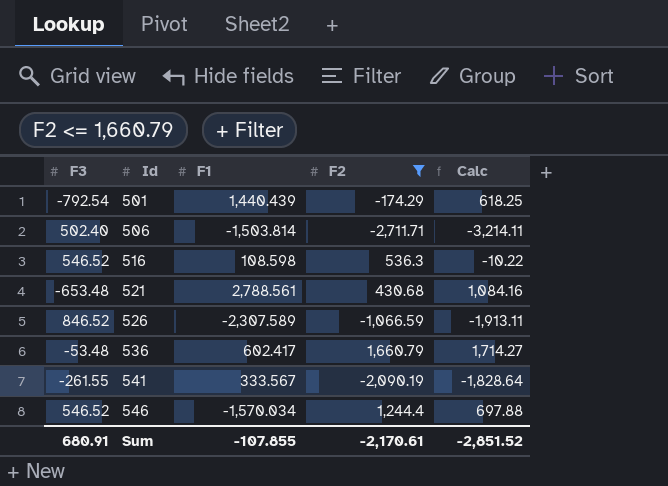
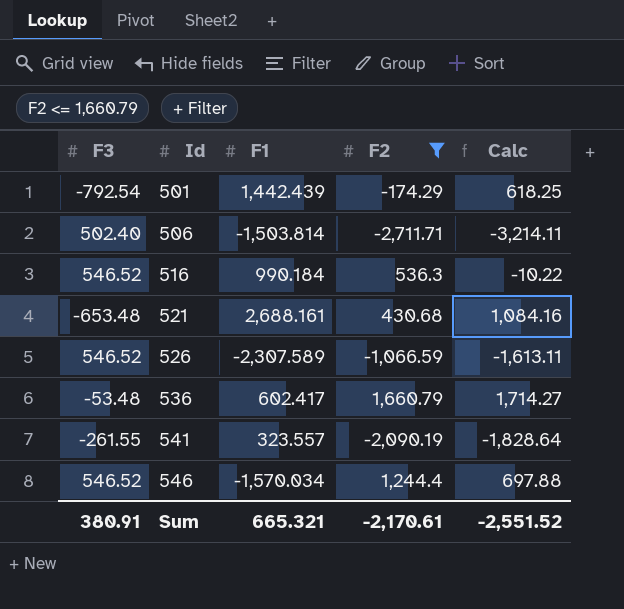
501 | F1: 1,440.439 -> 1,442.439
516 | F1: 108.598 -> 990.184
521 | F1: 2,788.561 -> 2,688.161
526 | F3: 846.52 -> 546.52
526 | Calc: -1,913.11 -> -1,613.11
541 | F1: 333.567 -> 323.557
Sum | F3: 680.91 -> 380.91
Sum | F1: -107.855 -> 665.321
Sum | Calc: -2,851.52 -> -2,551.52

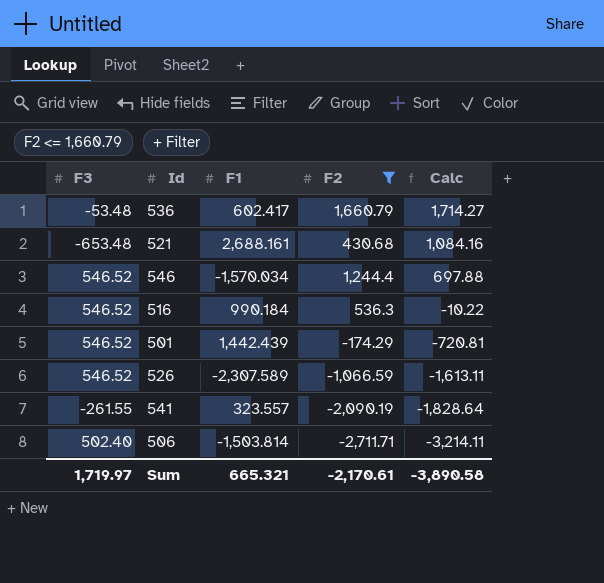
row order: Id ascending -> Calc descending
501 | F3: -792.54 -> 546.52
501 | Calc: 618.25 -> -720.81
Sum | F3: 380.91 -> 1,719.97
Sum | Calc: -2,551.52 -> -3,890.58

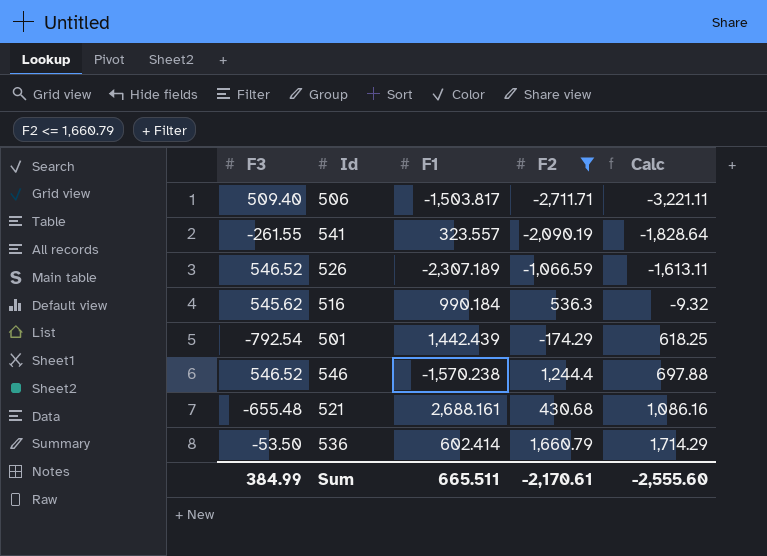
row order: Calc descending -> Calc ascending
506 | F3: 502.40 -> 509.40
506 | F1: -1,503.814 -> -1,503.817
506 | Calc: -3,214.11 -> -3,221.11
526 | F1: -2,307.589 -> -2,307.189
516 | F3: 546.52 -> 545.62
516 | Calc: -10.22 -> -9.32
501 | F3: 546.52 -> -792.54
501 | Calc: -720.81 -> 618.25
546 | F1: -1,570.034 -> -1,570.238
521 | F3: -653.48 -> -655.48
521 | Calc: 1,084.16 -> 1,086.16
536 | F3: -53.48 -> -53.50
536 | F1: 602.417 -> 602.414
536 | Calc: 1,714.27 -> 1,714.29
Sum | F3: 1,719.97 -> 384.99
Sum | F1: 665.321 -> 665.511
Sum | Calc: -3,890.58 -> -2,555.60

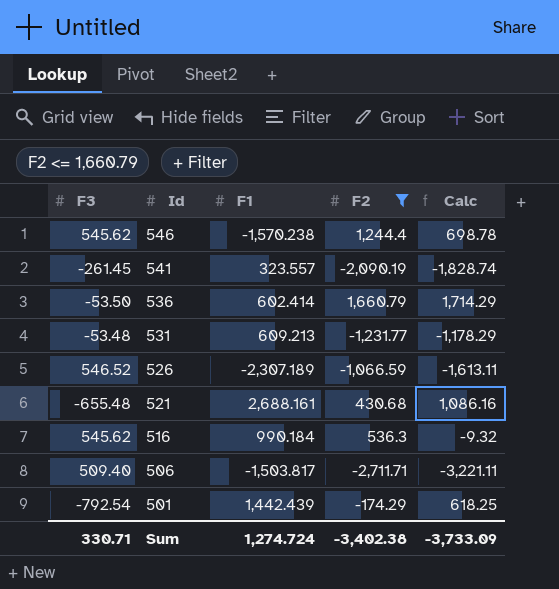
row order: Calc ascending -> Id descending
546 | F3: 546.52 -> 545.62
546 | Calc: 697.88 -> 698.78
541 | F3: -261.55 -> -261.45
541 | Calc: -1,828.64 -> -1,828.74
row 531: none -> -53.48 | 609.213 | -1,231.77 | -1,178.29
Sum | F3: 384.99 -> 330.71
Sum | F1: 665.511 -> 1,274.724
Sum | F2: -2,170.61 -> -3,402.38
Sum | Calc: -2,555.60 -> -3,733.09

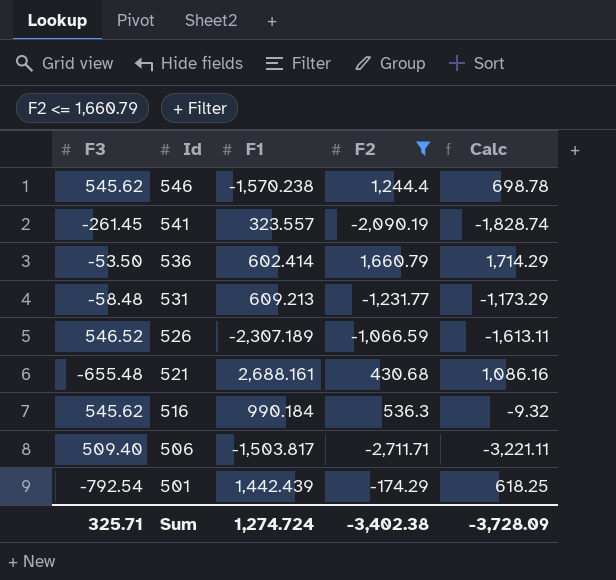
531 | F3: -53.48 -> -58.48
531 | Calc: -1,178.29 -> -1,173.29
Sum | F3: 330.71 -> 325.71
Sum | Calc: -3,733.09 -> -3,728.09

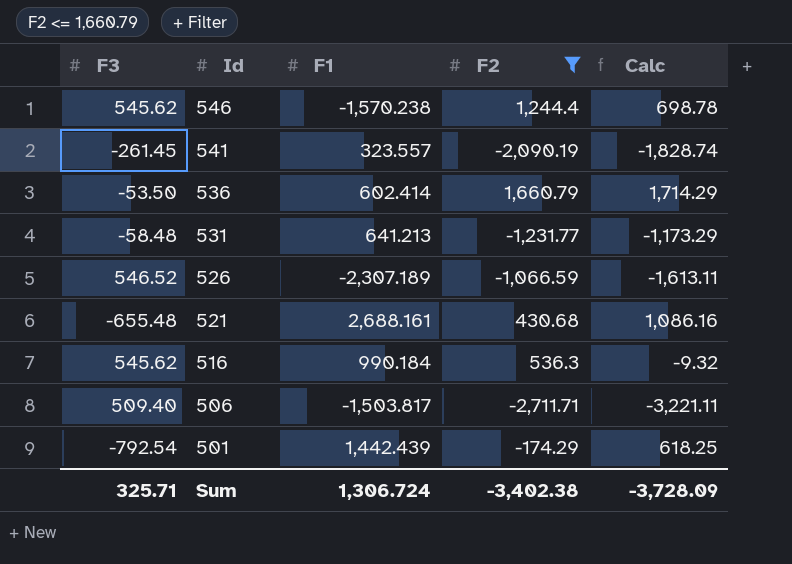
531 | F1: 609.213 -> 641.213
Sum | F1: 1,274.724 -> 1,306.724

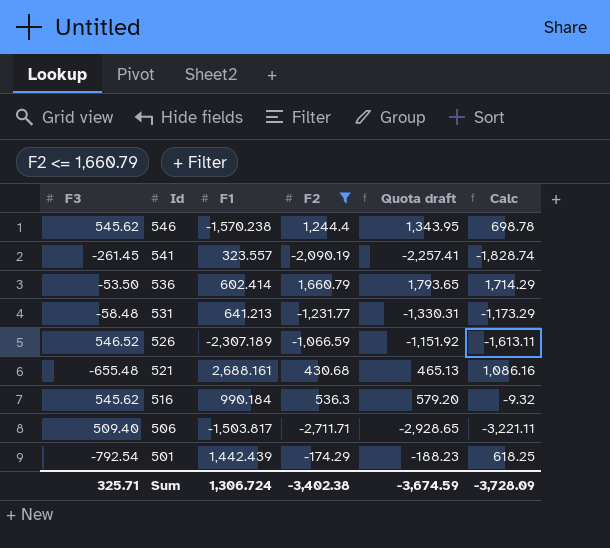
column Quota draft | formula: none -> [F2] * 1.08

